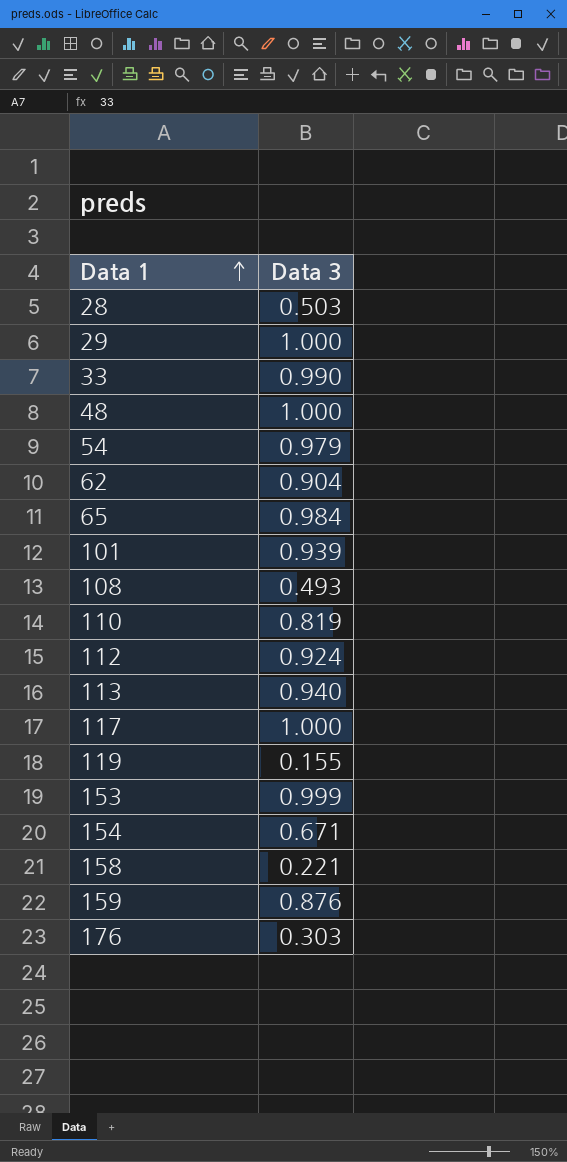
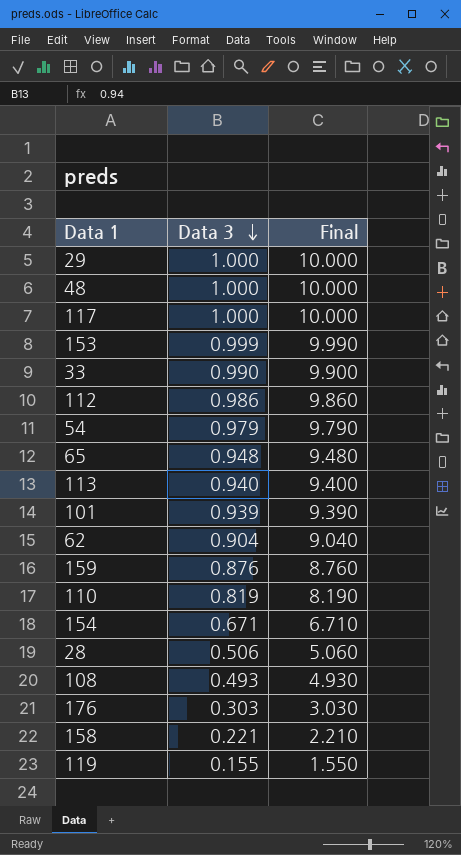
row order: Data 1 ascending -> Data 3 descending
column Final | formula: none -> [Data 3] * 10
112 | Data 3: 0.924 -> 0.986
65 | Data 3: 0.984 -> 0.948
28 | Data 3: 0.503 -> 0.506

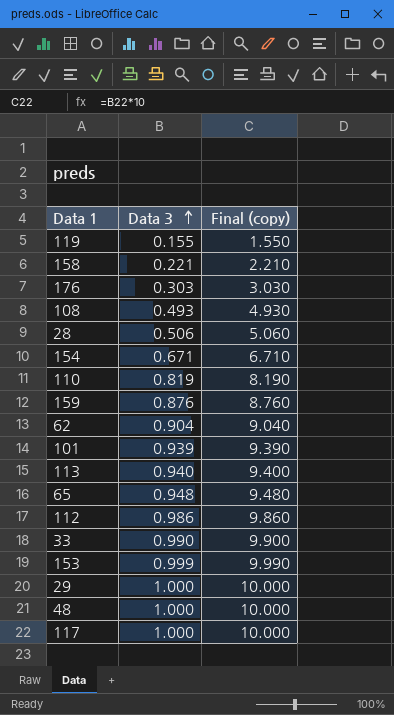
row order: Data 3 descending -> Data 3 ascending
column name: Final -> Final (copy)
row 54: 0.979 | 9.790 -> none

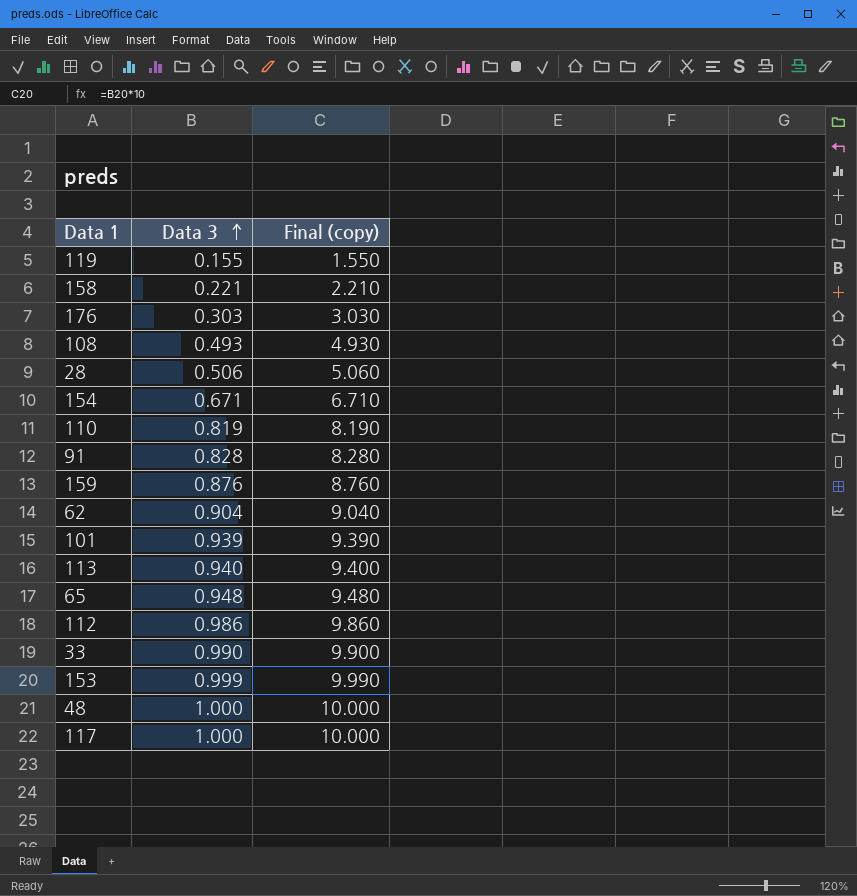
row 29: 1.000 | 10.000 -> none
row 91: none -> 0.828 | 8.280

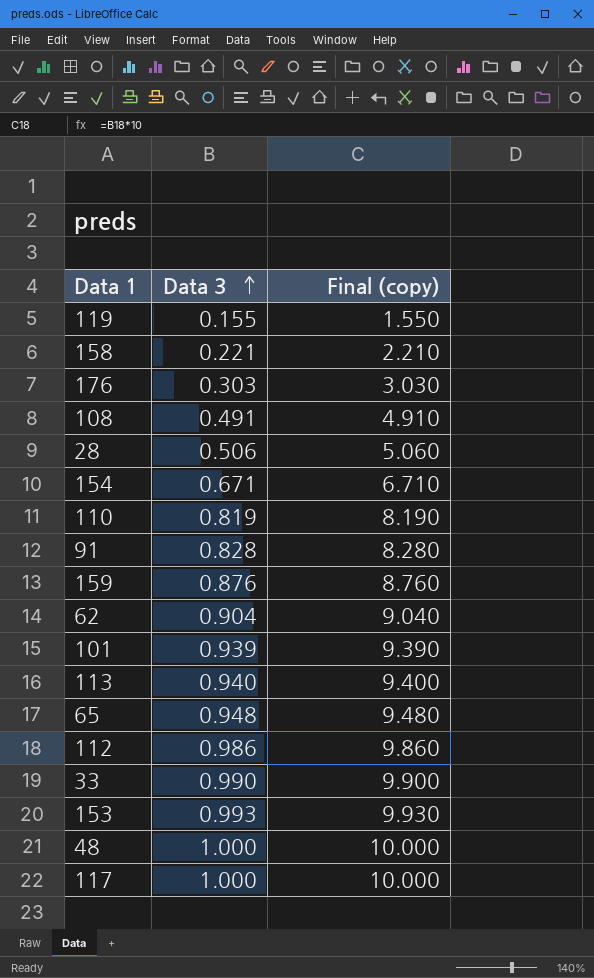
108 | Data 3: 0.493 -> 0.491
108 | Final (copy): 4.930 -> 4.910
153 | Data 3: 0.999 -> 0.993
153 | Final (copy): 9.990 -> 9.930

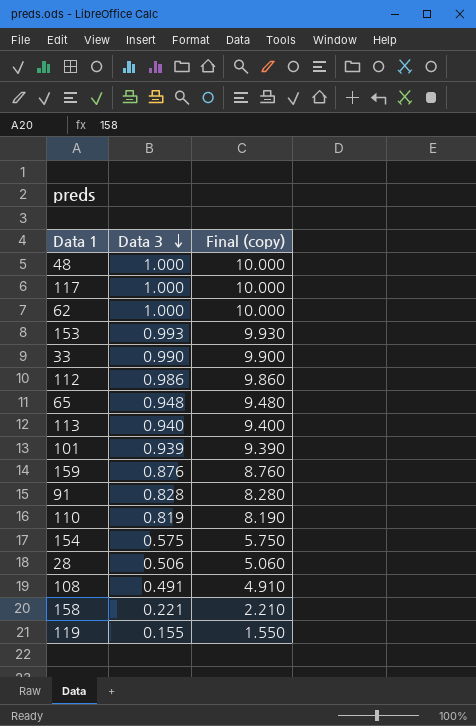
row order: Data 3 ascending -> Data 3 descending
row 176: 0.303 | 3.030 -> none
62 | Data 3: 0.904 -> 1.000
62 | Final (copy): 9.040 -> 10.000
154 | Data 3: 0.671 -> 0.575
154 | Final (copy): 6.710 -> 5.750

